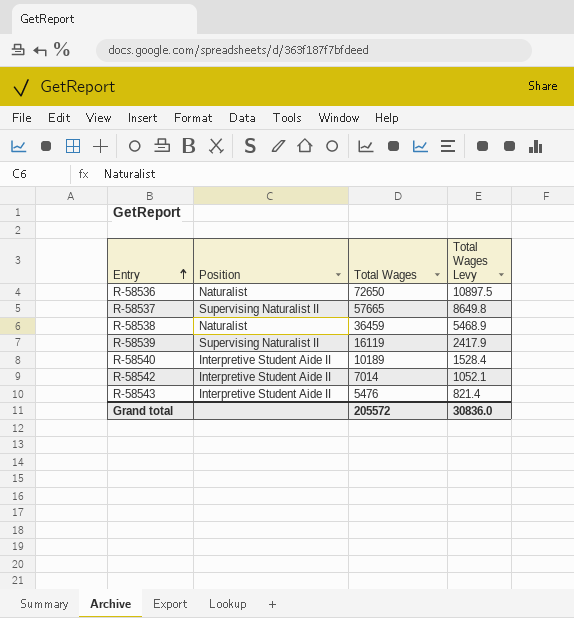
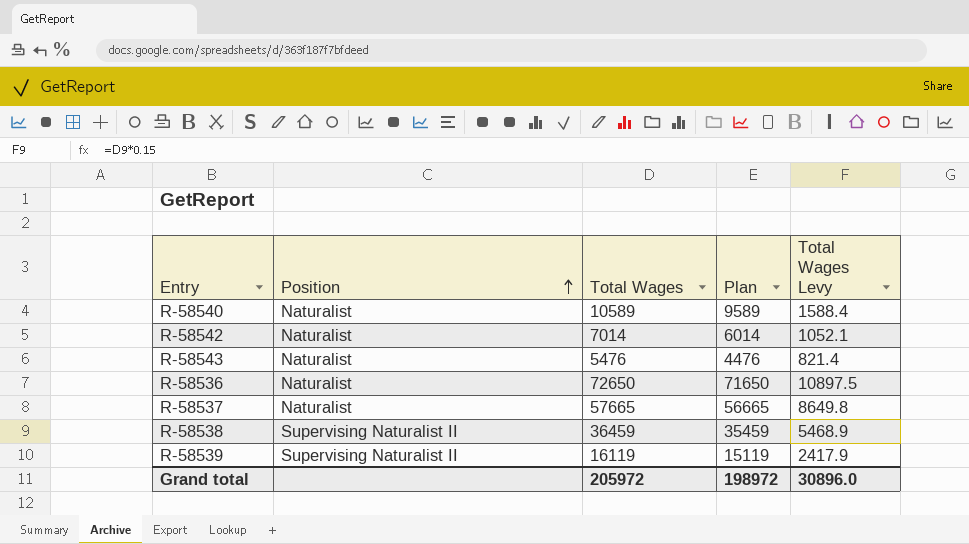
row order: Entry ascending -> Position ascending
column Plan | formula: none -> [Total Wages] - 1000
R-58540 | Position: Interpretive Student Aide II -> Naturalist
R-58540 | Total Wages: 10189 -> 10589
R-58540 | Total Wages Levy: 1528.4 -> 1588.4
R-58542 | Position: Interpretive Student Aide II -> Naturalist
R-58543 | Position: Interpretive Student Aide II -> Naturalist
R-58537 | Position: Supervising Naturalist II -> Naturalist
R-58538 | Position: Naturalist -> Supervising Naturalist II
Grand total | Total Wages: 205572 -> 205972
Grand total | Total Wages Levy: 30836.0 -> 30896.0

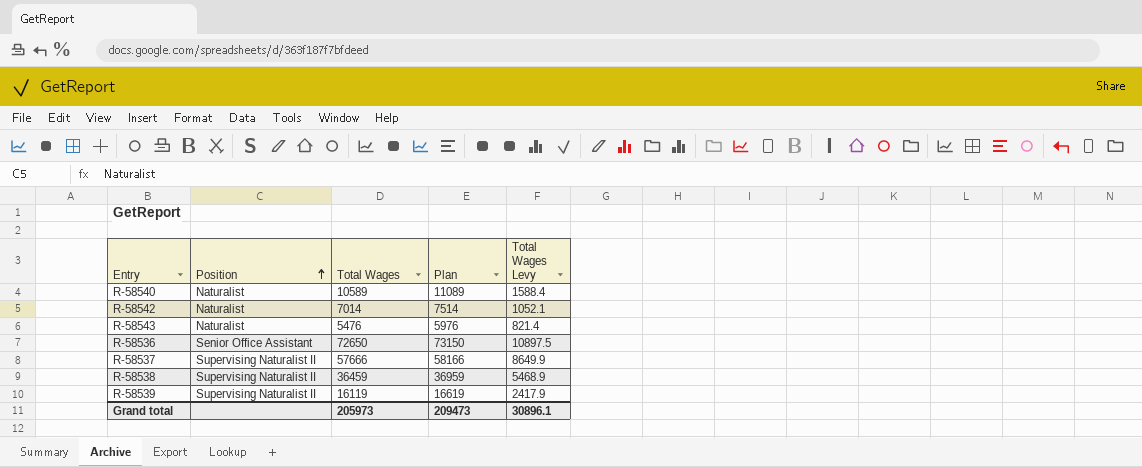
column Plan | formula: [Total Wages] - 1000 -> [Total Wages] + 500
R-58536 | Position: Naturalist -> Senior Office Assistant
R-58537 | Position: Naturalist -> Supervising Naturalist II
R-58537 | Total Wages: 57665 -> 57666
R-58537 | Total Wages Levy: 8649.8 -> 8649.9
Grand total | Total Wages: 205972 -> 205973
Grand total | Plan: 198972 -> 209473
Grand total | Total Wages Levy: 30896.0 -> 30896.1

